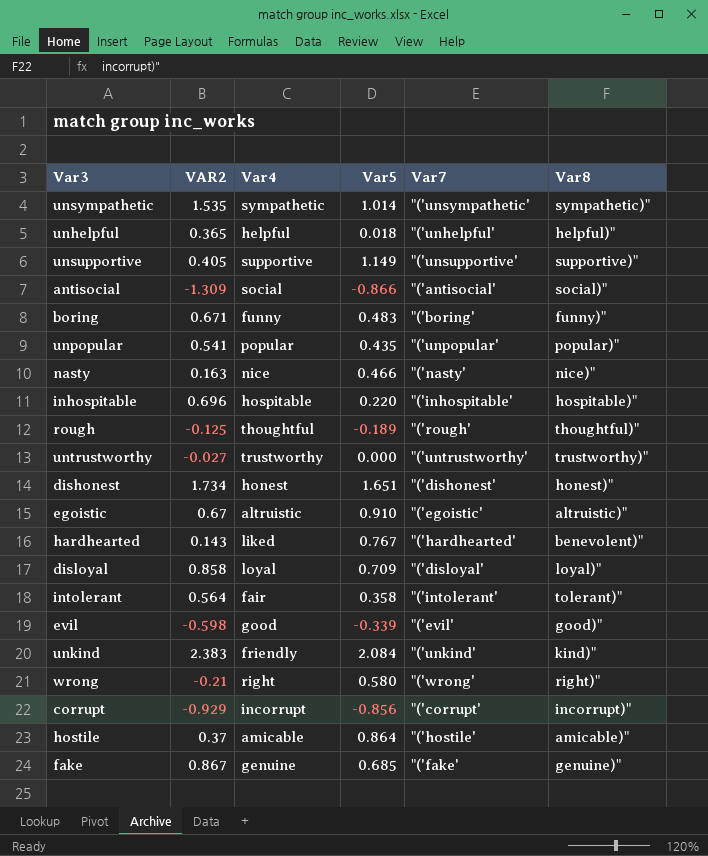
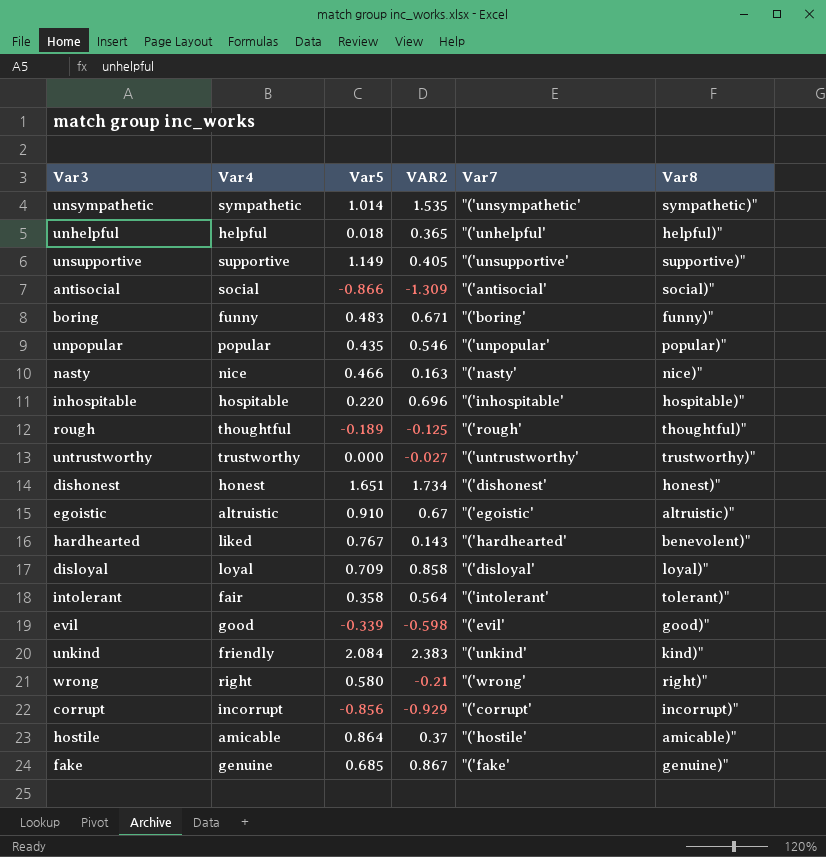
column VAR2 | position: 2 -> 4
unpopular | VAR2: 0.541 -> 0.546

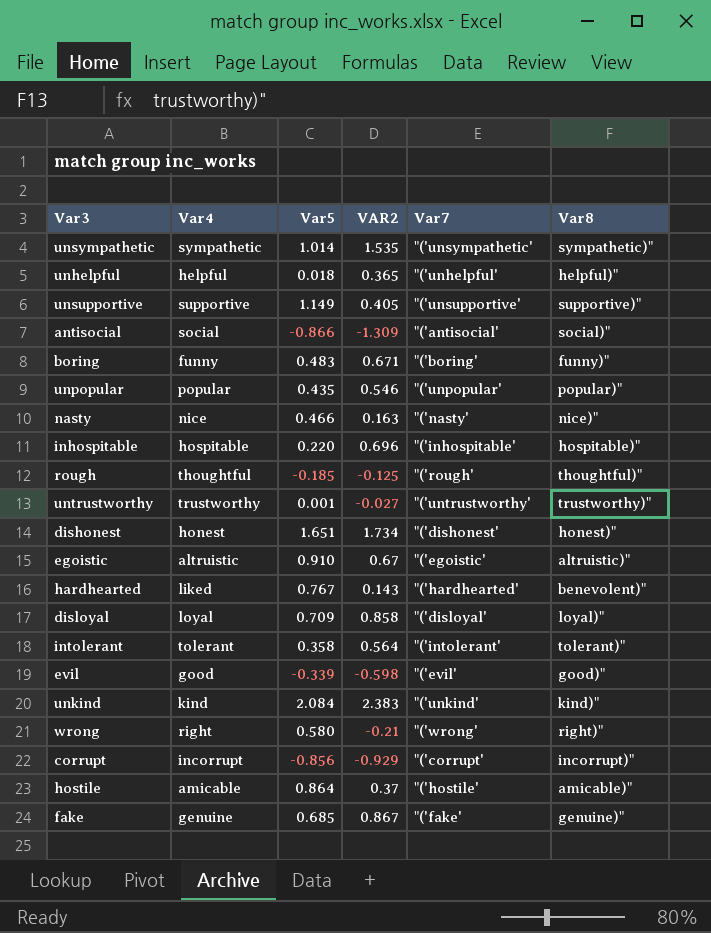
rough | Var5: -0.189 -> -0.185
untrustworthy | Var5: 0.000 -> 0.001
intolerant | Var4: fair -> tolerant
unkind | Var4: friendly -> kind

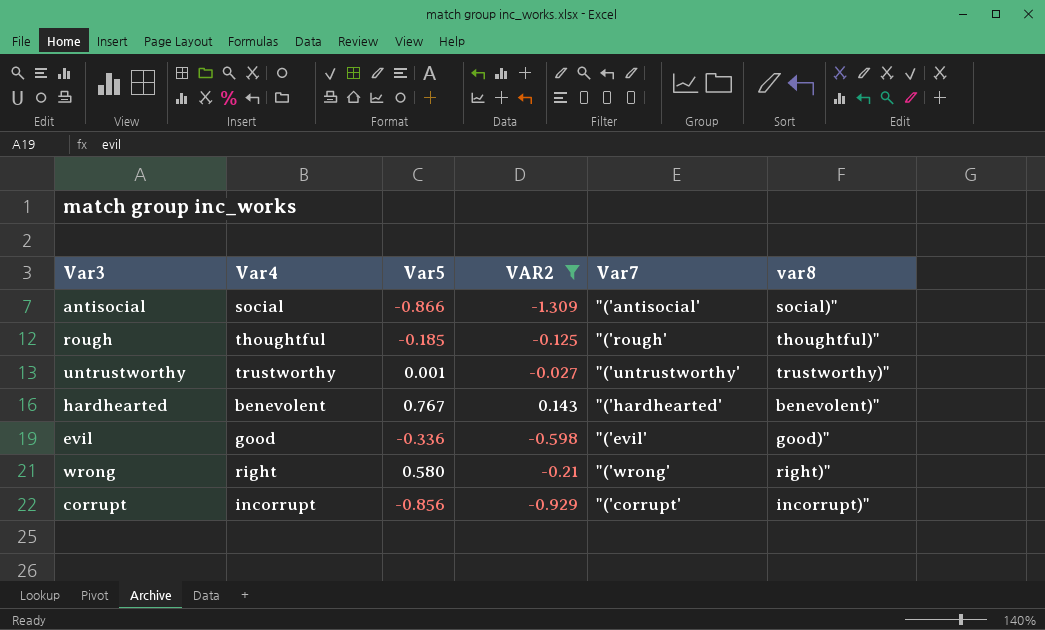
filter: none -> VAR2 <= 0.143
column name: Var8 -> var8
hardhearted | Var4: liked -> benevolent
evil | Var5: -0.339 -> -0.336

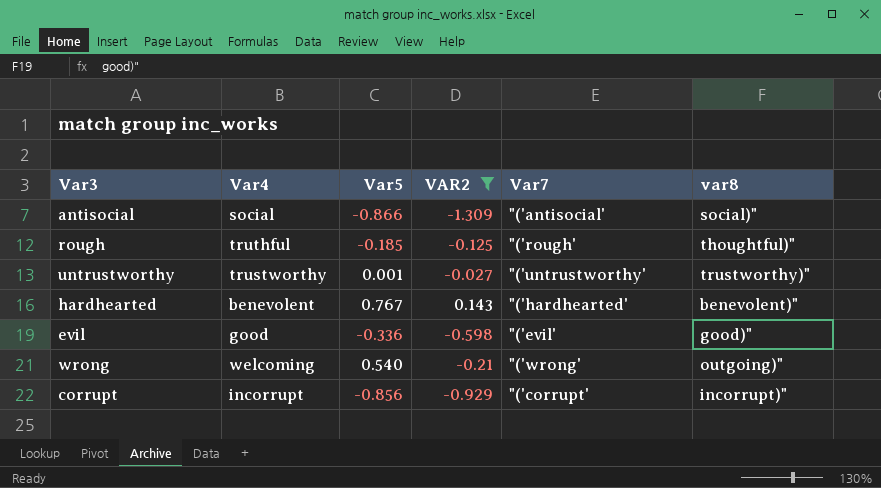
rough | Var4: thoughtful -> truthful
wrong | Var4: right -> welcoming
wrong | Var5: 0.580 -> 0.540
wrong | var8: right)" -> outgoing)"

